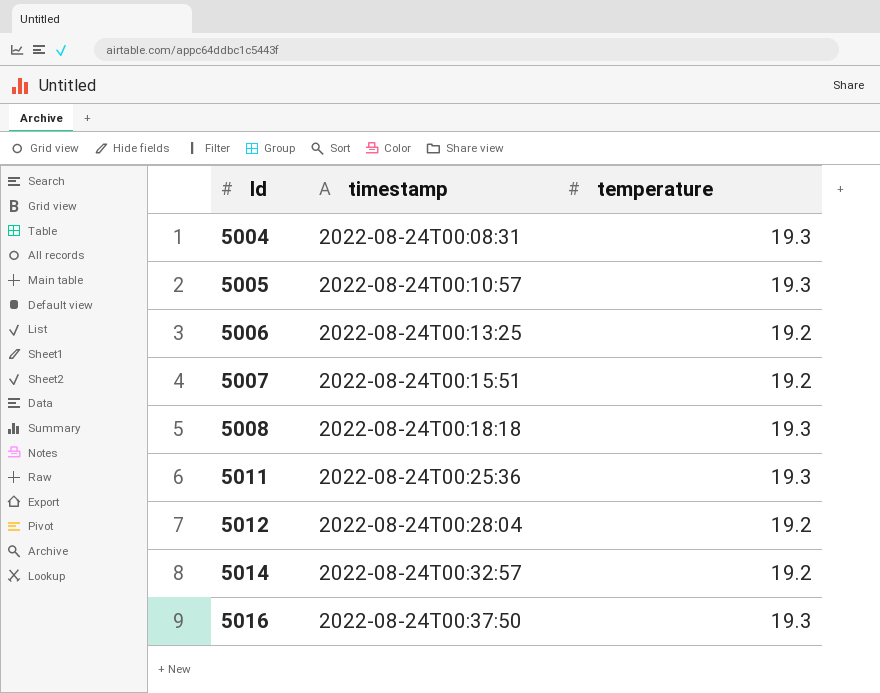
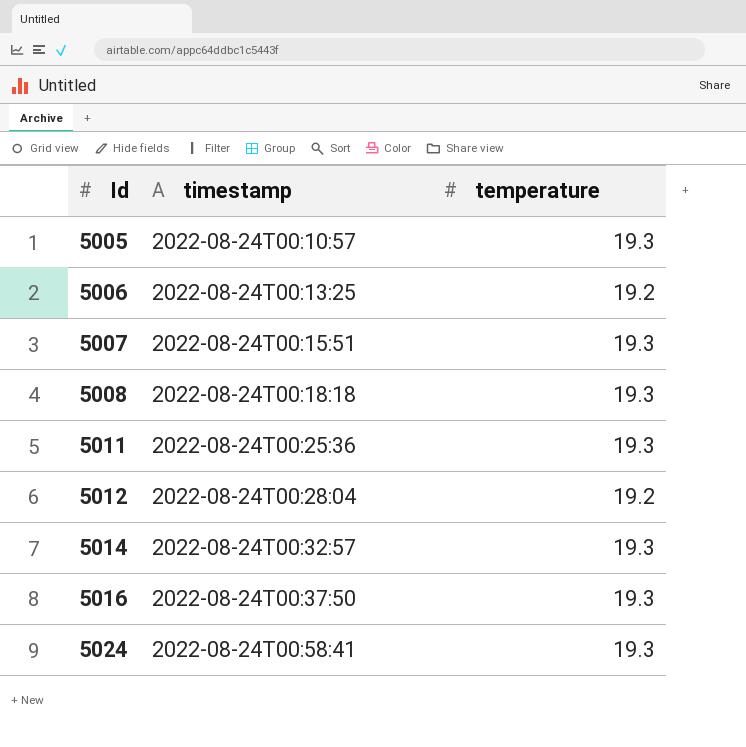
row 5004: 2022-08-24T00:08:31 | 19.3 -> none
5007 | temperature: 19.2 -> 19.3
5014 | temperature: 19.2 -> 19.3
row 5024: none -> 2022-08-24T00:58:41 | 19.3

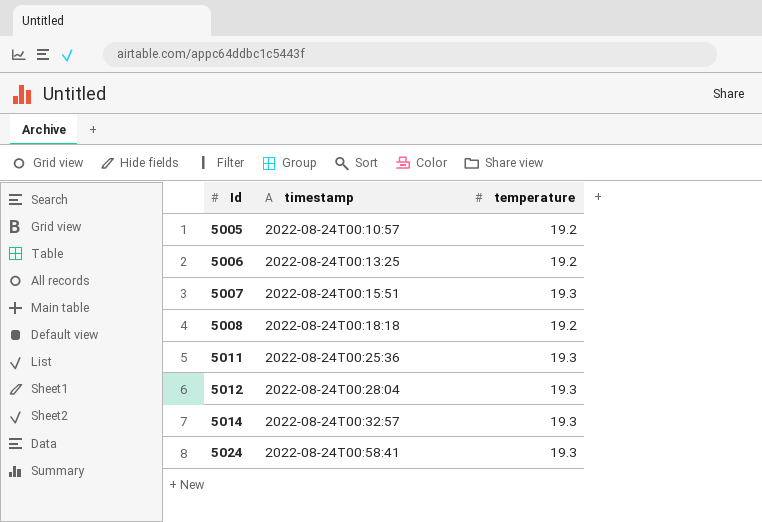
row 5016: 2022-08-24T00:37:50 | 19.3 -> none
5005 | temperature: 19.3 -> 19.2
5008 | temperature: 19.3 -> 19.2
5012 | temperature: 19.2 -> 19.3

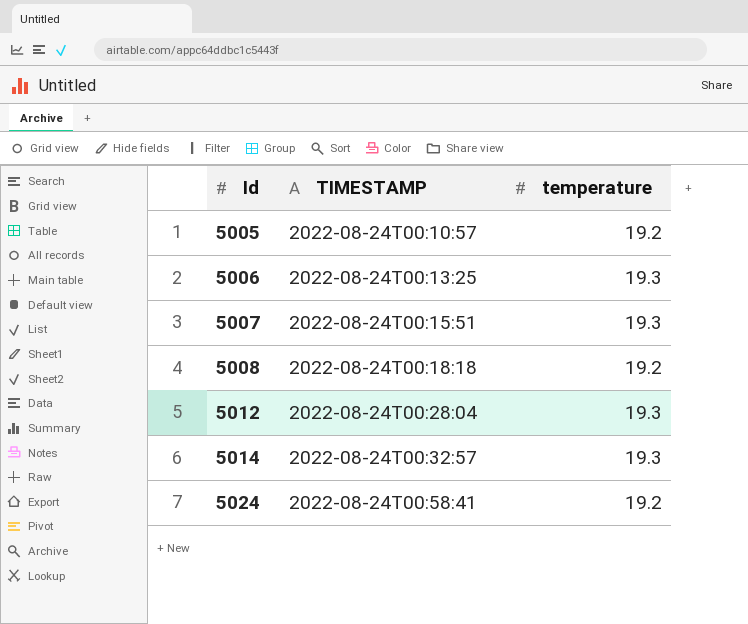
column name: timestamp -> TIMESTAMP
row 5011: 2022-08-24T00:25:36 | 19.3 -> none
5006 | temperature: 19.2 -> 19.3
5024 | temperature: 19.3 -> 19.2

